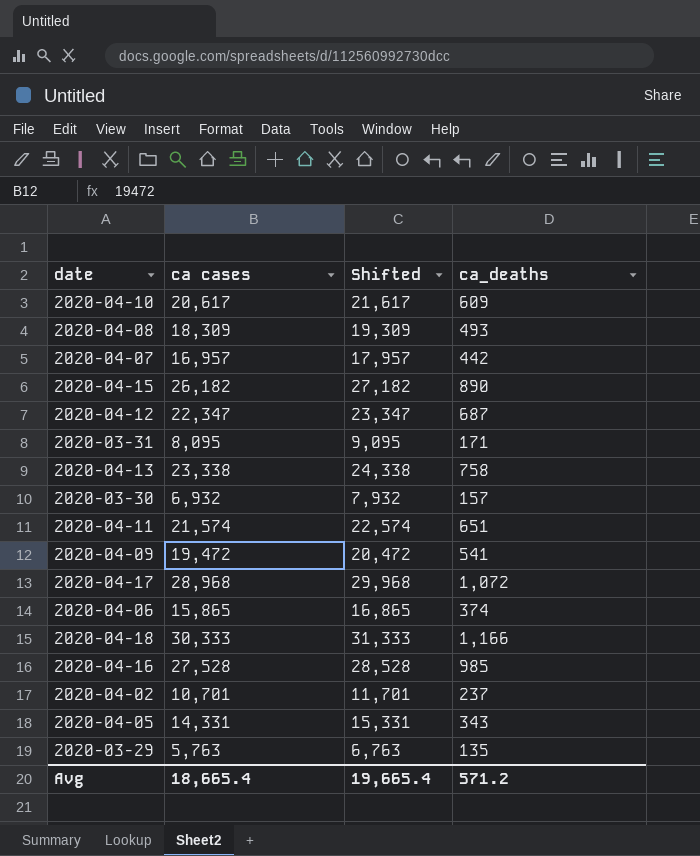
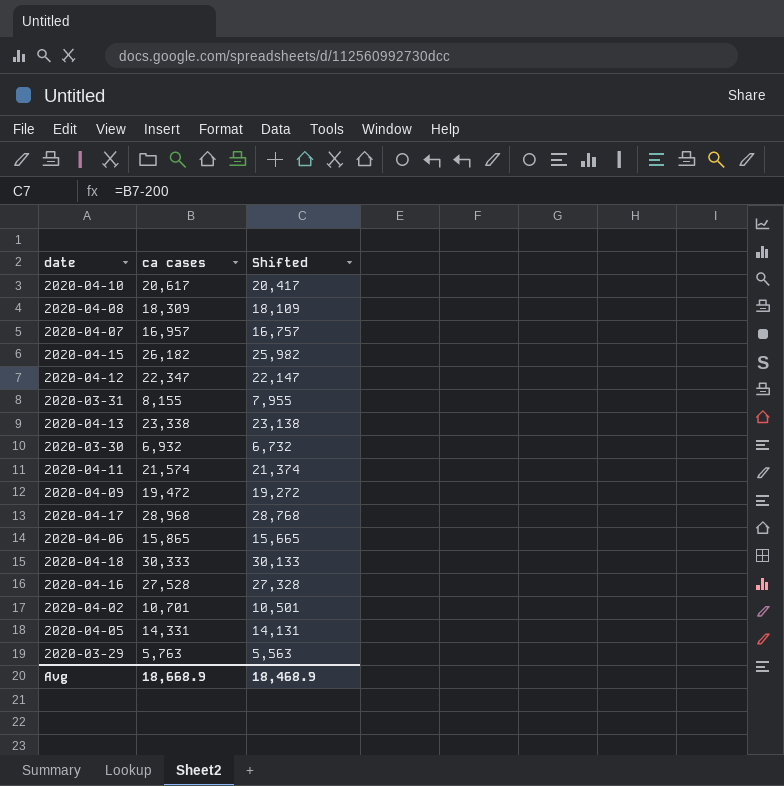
column ca_deaths | position: 4 -> none
column Shifted | formula: [ca cases] + 1000 -> [ca cases] - 200
2020-03-31 | ca cases: 8,095 -> 8,155
Avg | ca cases: 18,665.4 -> 18,668.9
Avg | Shifted: 19,665.4 -> 18,468.9

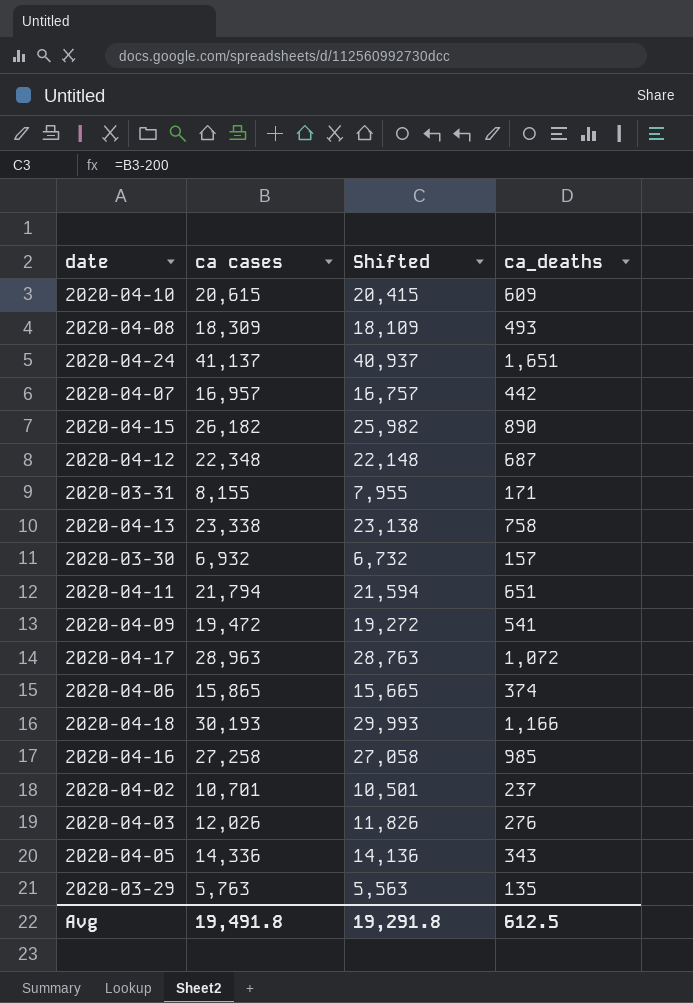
column ca_deaths | position: none -> 4
2020-04-10 | ca cases: 20,617 -> 20,615
2020-04-10 | Shifted: 20,417 -> 20,415
row 2020-04-24: none -> 41,137 | 40,937 | 1,651
2020-04-12 | ca cases: 22,347 -> 22,348
2020-04-12 | Shifted: 22,147 -> 22,148
2020-04-11 | ca cases: 21,574 -> 21,794
2020-04-11 | Shifted: 21,374 -> 21,594
2020-04-17 | ca cases: 28,968 -> 28,963
2020-04-17 | Shifted: 28,768 -> 28,763
2020-04-18 | ca cases: 30,333 -> 30,193
2020-04-18 | Shifted: 30,133 -> 29,993
2020-04-16 | ca cases: 27,528 -> 27,258
2020-04-16 | Shifted: 27,328 -> 27,058
row 2020-04-03: none -> 12,026 | 11,826 | 276
2020-04-05 | ca cases: 14,331 -> 14,336
2020-04-05 | Shifted: 14,131 -> 14,136
Avg | ca cases: 18,668.9 -> 19,491.8
Avg | Shifted: 18,468.9 -> 19,291.8

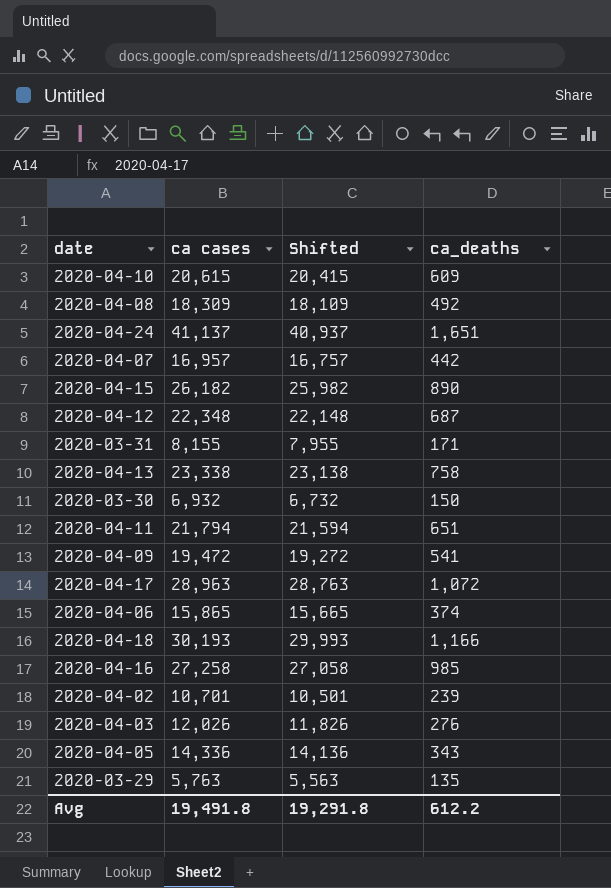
2020-04-08 | ca_deaths: 493 -> 492
2020-03-30 | ca_deaths: 157 -> 150
2020-04-02 | ca_deaths: 237 -> 239
Avg | ca_deaths: 612.5 -> 612.2

